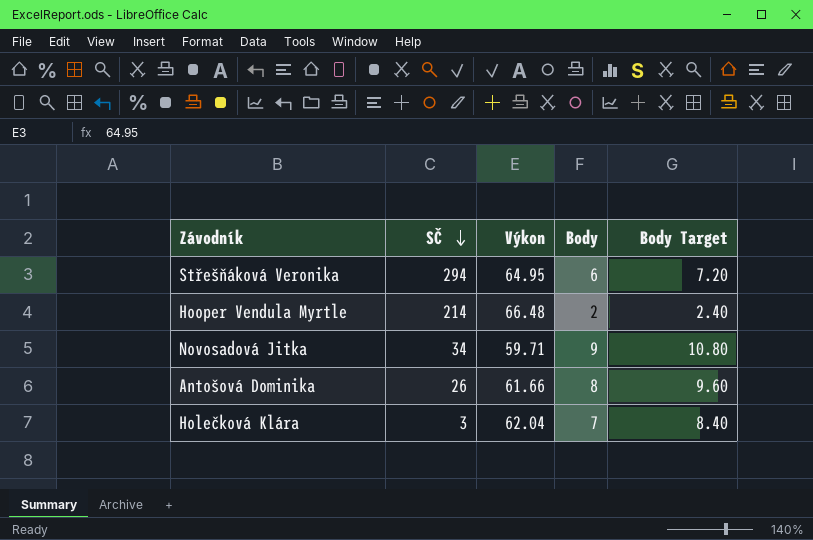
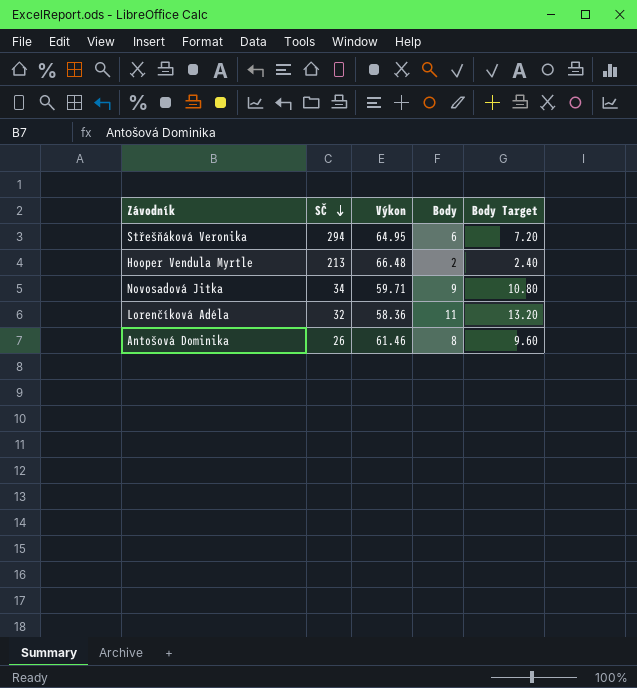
row Holečková Klára: 3 | 62.04 | 7 | 8.40 -> none
Hooper Vendula Myrtle | SČ: 214 -> 213
row Lorenčíková Adéla: none -> 32 | 58.36 | 11 | 13.20
Antošová Dominika | Výkon: 61.66 -> 61.46

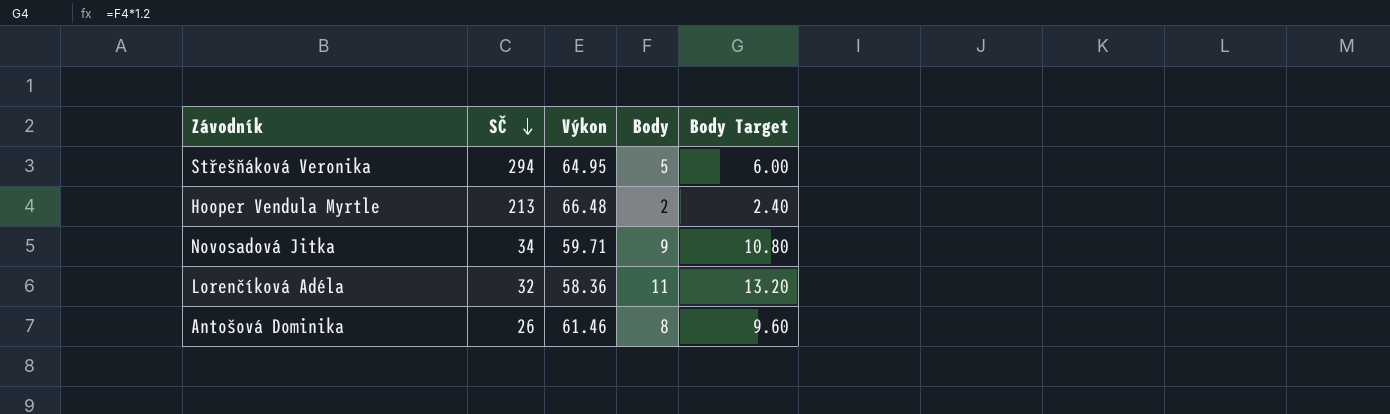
Střešňáková Veronika | Body: 6 -> 5
Střešňáková Veronika | Body Target: 7.20 -> 6.00

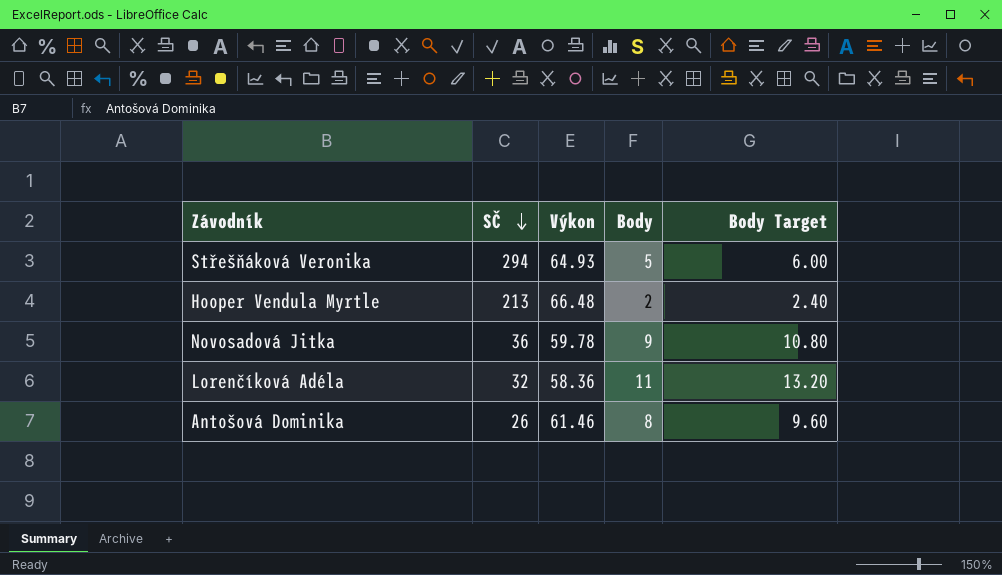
Střešňáková Veronika | Výkon: 64.95 -> 64.93
Novosadová Jitka | SČ: 34 -> 36
Novosadová Jitka | Výkon: 59.71 -> 59.78

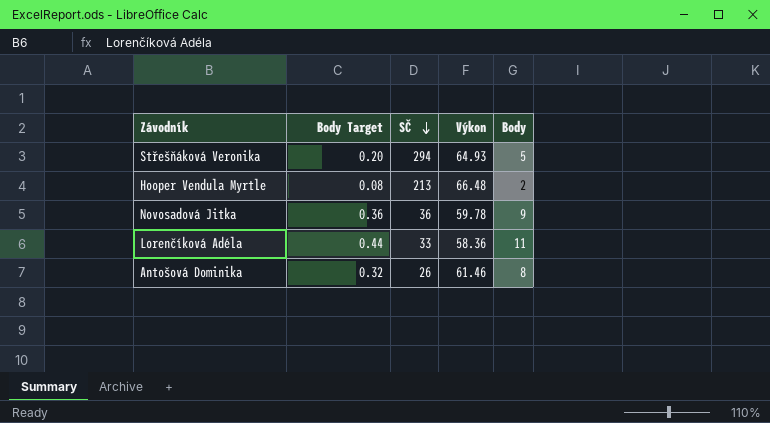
column Body Target | formula: [Body] * 1.2 -> [Body] * 0.04
column Body Target | position: 5 -> 2
Lorenčíková Adéla | SČ: 32 -> 33

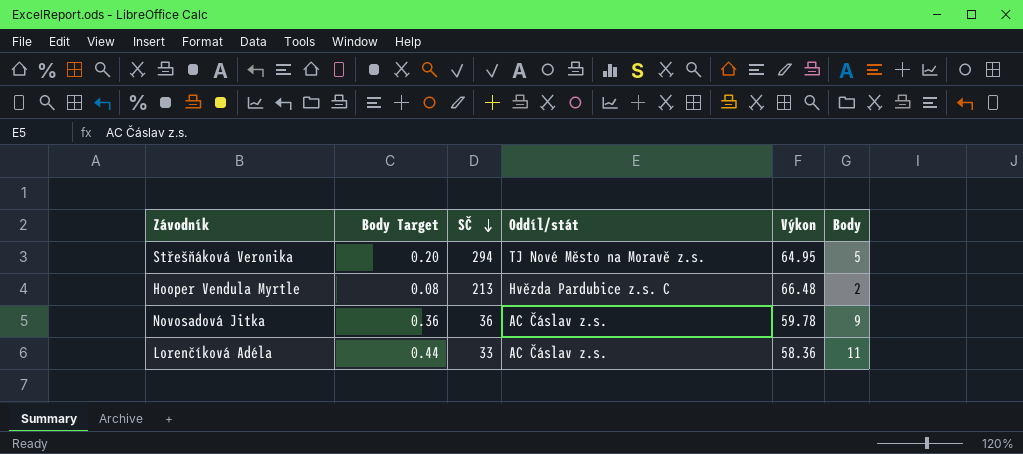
column Oddíl/stát | position: none -> 4
row Antošová Dominika: 0.32 | 26 | 61.46 | 8 -> none
Střešňáková Veronika | Výkon: 64.93 -> 64.95

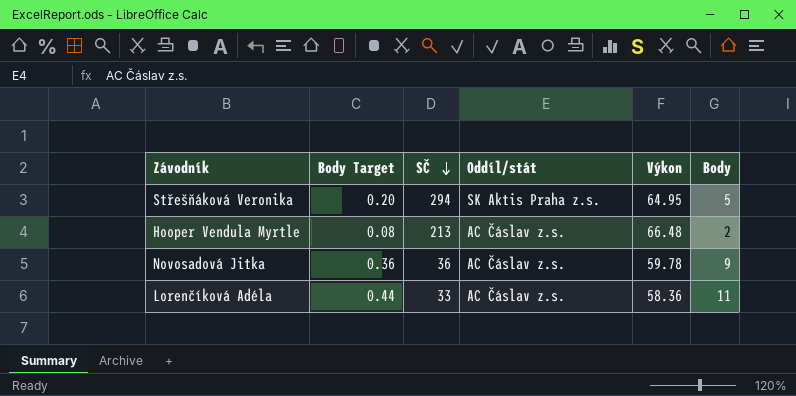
Střešňáková Veronika | Oddíl/stát: TJ Nové Město na Moravě z.s. -> SK Aktis Praha z.s.
Hooper Vendula Myrtle | Oddíl/stát: Hvězda Pardubice z.s. C -> AC Čáslav z.s.

